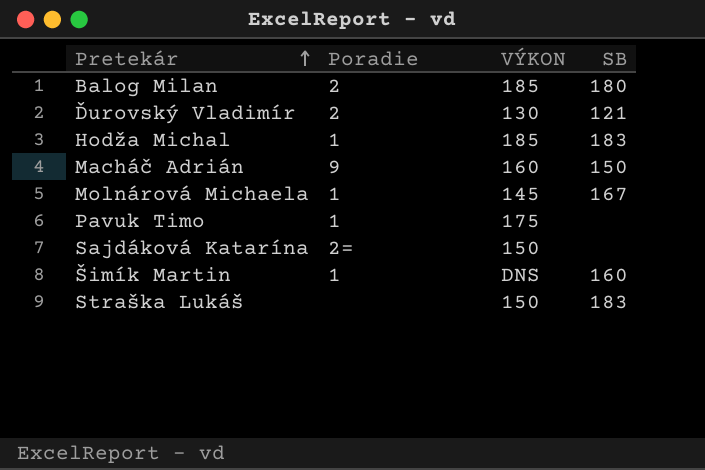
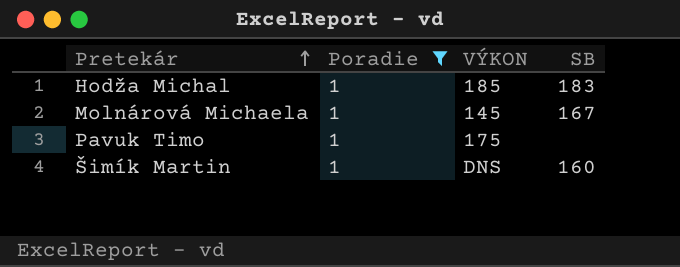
filter: none -> Poradie = 1

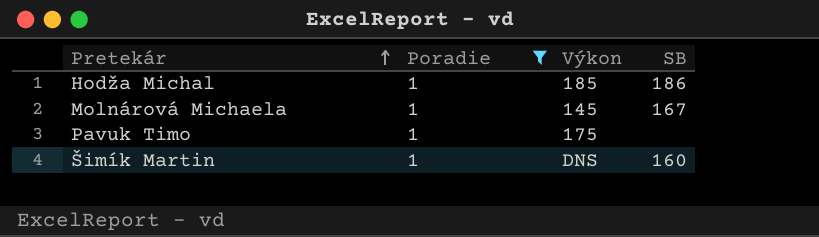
column name: VÝKON -> Výkon
Hodža Michal | SB: 183 -> 186

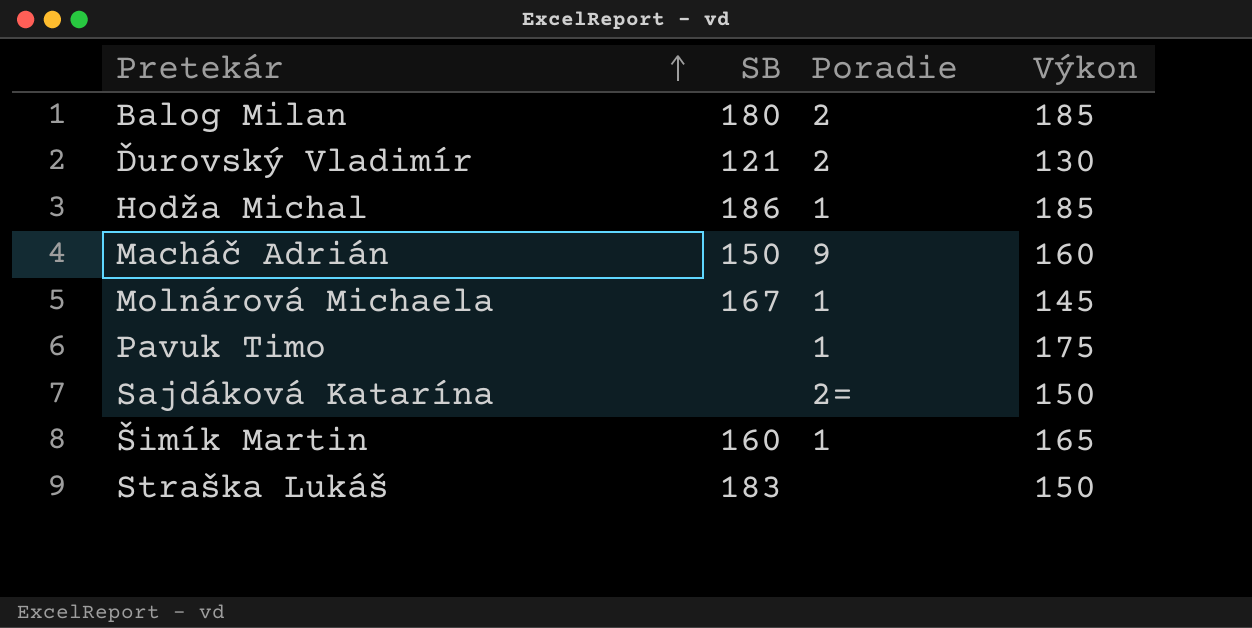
filter: Poradie = 1 -> none
column SB | position: 4 -> 2
Šimík Martin | Výkon: DNS -> 165

